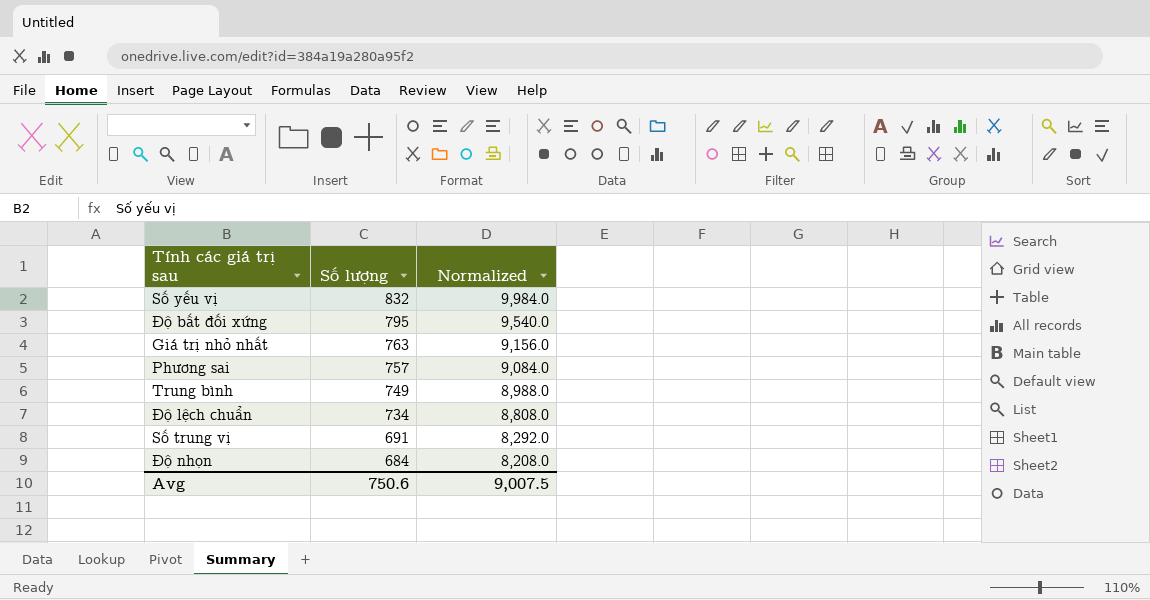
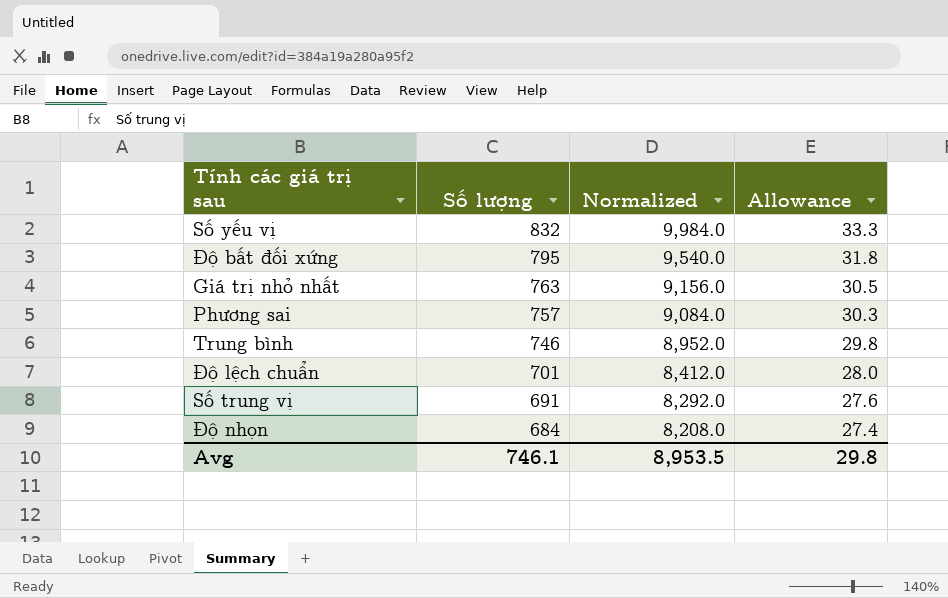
column Allowance | formula: none -> [Số lượng] * 0.04
Trung bình | Số lượng: 749 -> 746
Trung bình | Normalized: 8,988.0 -> 8,952.0
Độ lệch chuẩn | Số lượng: 734 -> 701
Độ lệch chuẩn | Normalized: 8,808.0 -> 8,412.0
Avg | Số lượng: 750.6 -> 746.1
Avg | Normalized: 9,007.5 -> 8,953.5

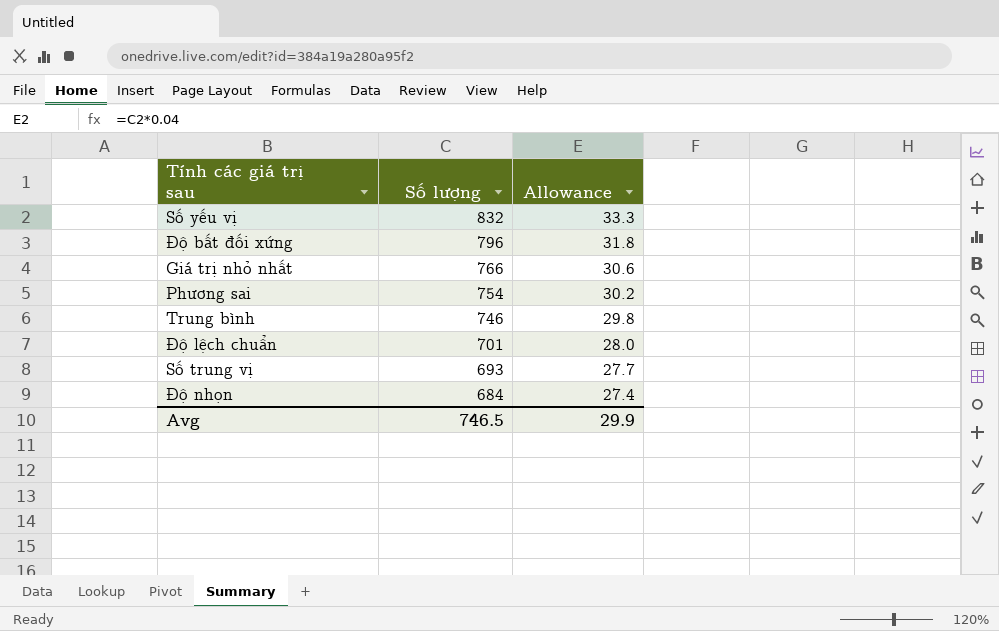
column Normalized | formula: [Số lượng] * 12 -> none
Độ bất đối xứng | Số lượng: 795 -> 796
Giá trị nhỏ nhất | Số lượng: 763 -> 766
Giá trị nhỏ nhất | Allowance: 30.5 -> 30.6
Phương sai | Số lượng: 757 -> 754
Phương sai | Allowance: 30.3 -> 30.2
Số trung vị | Số lượng: 691 -> 693
Số trung vị | Allowance: 27.6 -> 27.7
Avg | Số lượng: 746.1 -> 746.5
Avg | Allowance: 29.8 -> 29.9

